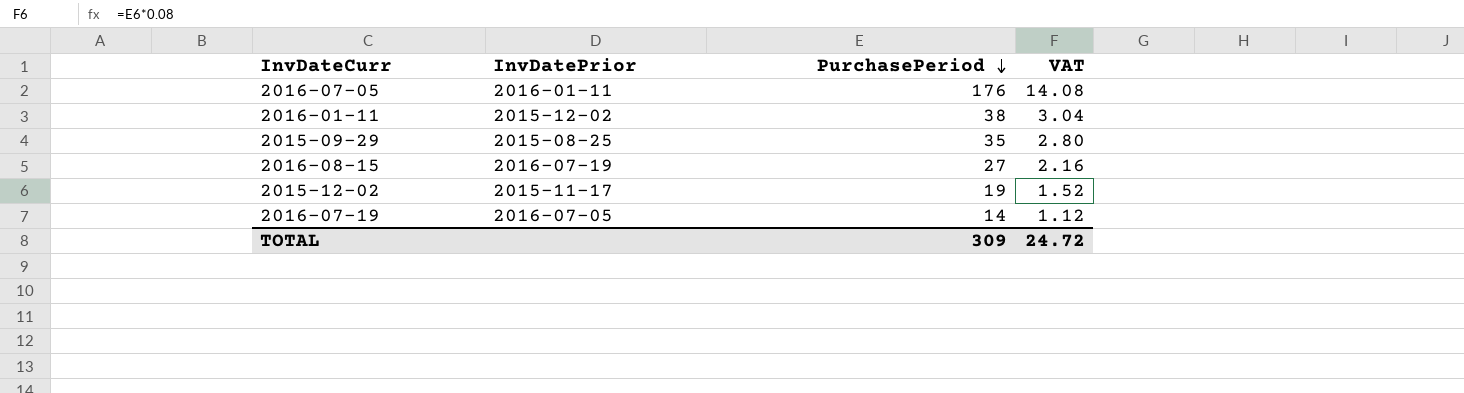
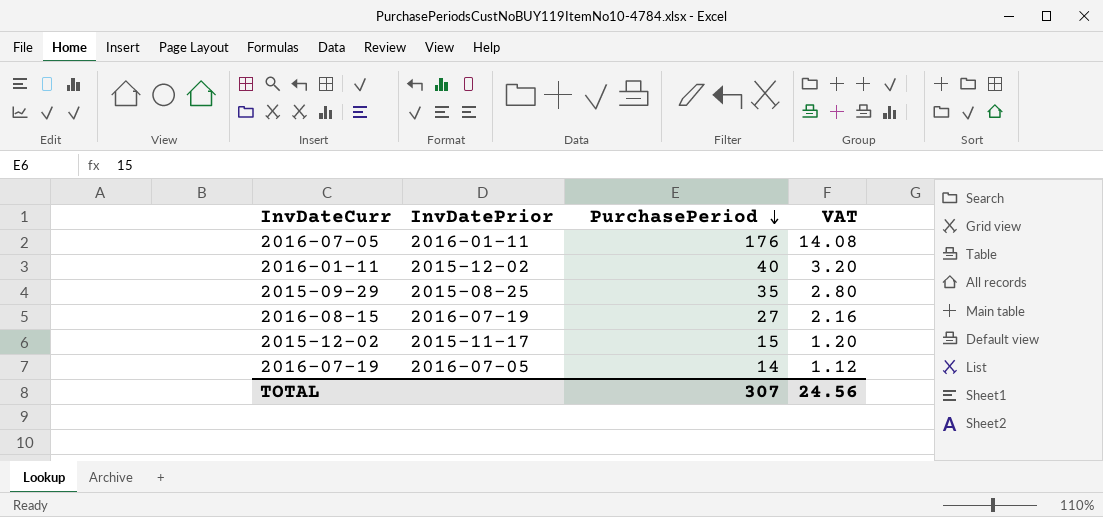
2016-01-11 | PurchasePeriod: 38 -> 40
2016-01-11 | VAT: 3.04 -> 3.20
2015-12-02 | PurchasePeriod: 19 -> 15
2015-12-02 | VAT: 1.52 -> 1.20
TOTAL | PurchasePeriod: 309 -> 307
TOTAL | VAT: 24.72 -> 24.56

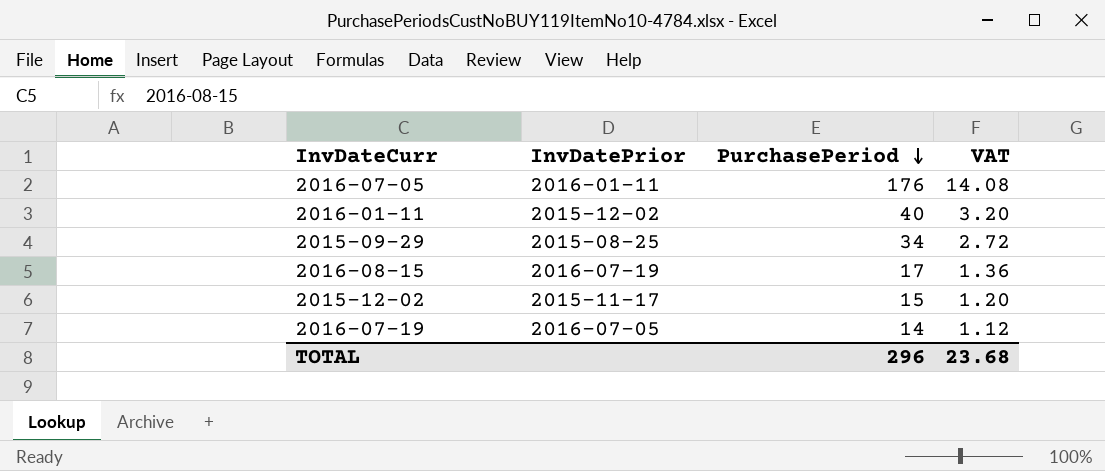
2015-09-29 | PurchasePeriod: 35 -> 34
2015-09-29 | VAT: 2.80 -> 2.72
2016-08-15 | PurchasePeriod: 27 -> 17
2016-08-15 | VAT: 2.16 -> 1.36
TOTAL | PurchasePeriod: 307 -> 296
TOTAL | VAT: 24.56 -> 23.68

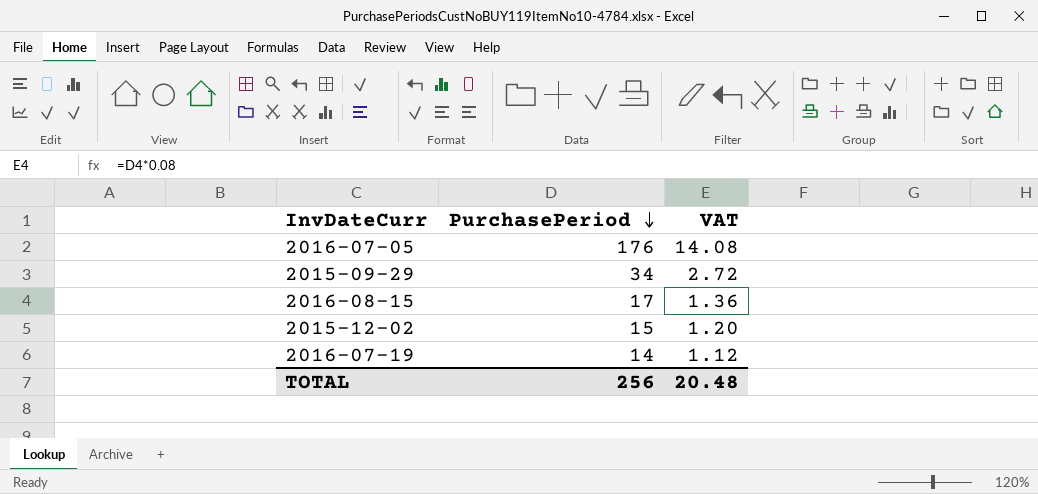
column InvDatePrior | position: 2 -> none
row 2016-01-11: 2015-12-02 | 40 | 3.20 -> none
TOTAL | PurchasePeriod: 296 -> 256
TOTAL | VAT: 23.68 -> 20.48

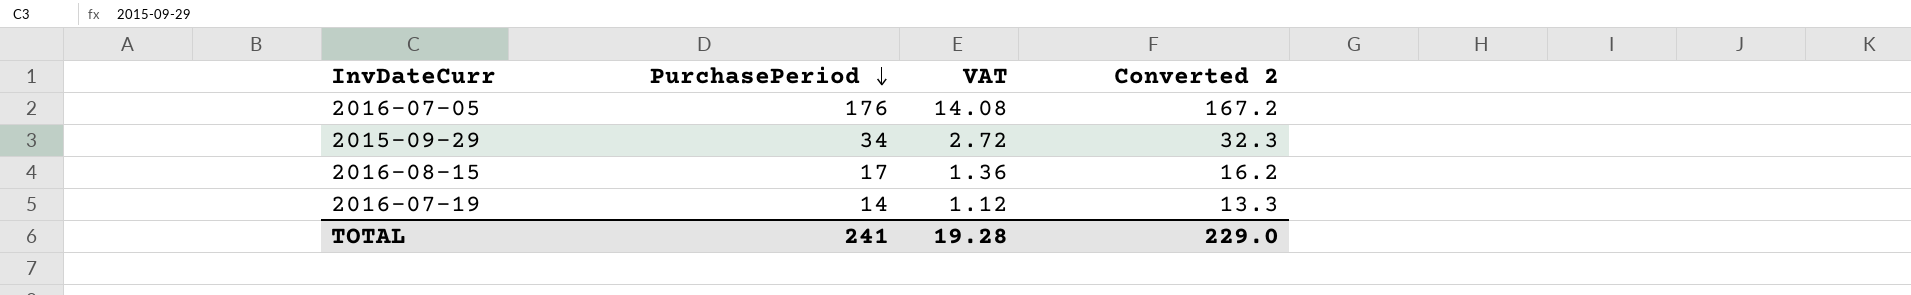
column Converted 2 | formula: none -> [PurchasePeriod] * 0.95
row 2015-12-02: 15 | 1.20 -> none
TOTAL | PurchasePeriod: 256 -> 241
TOTAL | VAT: 20.48 -> 19.28

